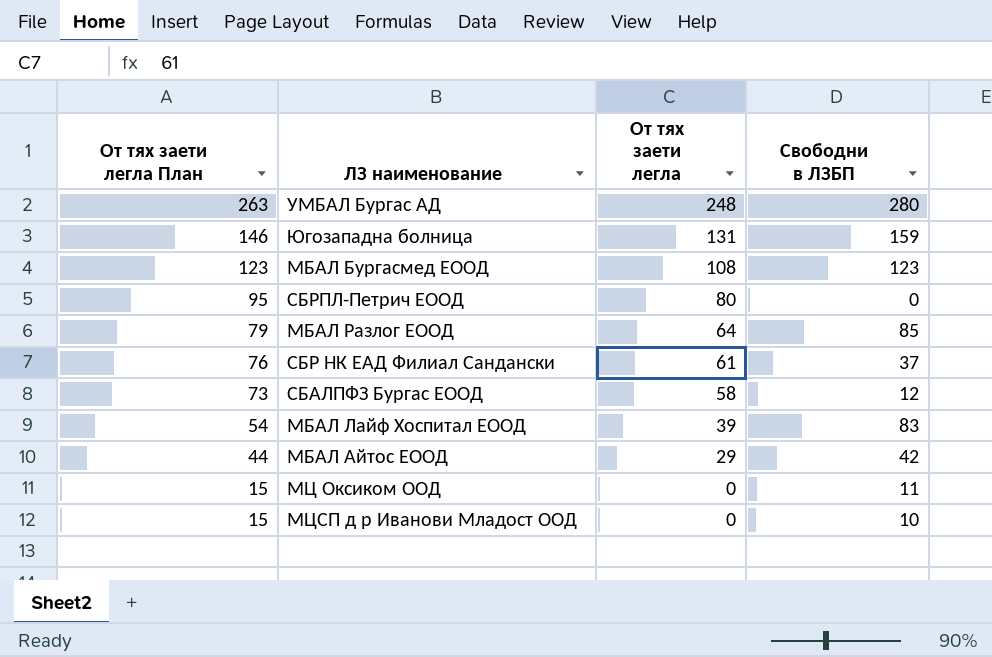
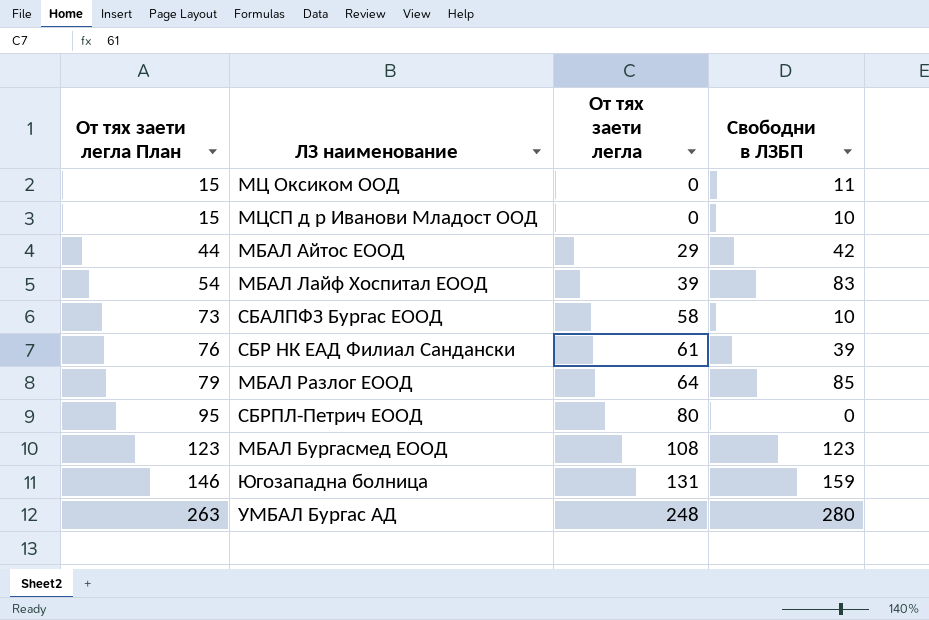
row order: От тях заети легла План descending -> От тях заети легла План ascending
СБАЛПФЗ Бургас ЕООД | Свободни в ЛЗБП: 12 -> 10
СБР НК ЕАД Филиал Сандански | Свободни в ЛЗБП: 37 -> 39

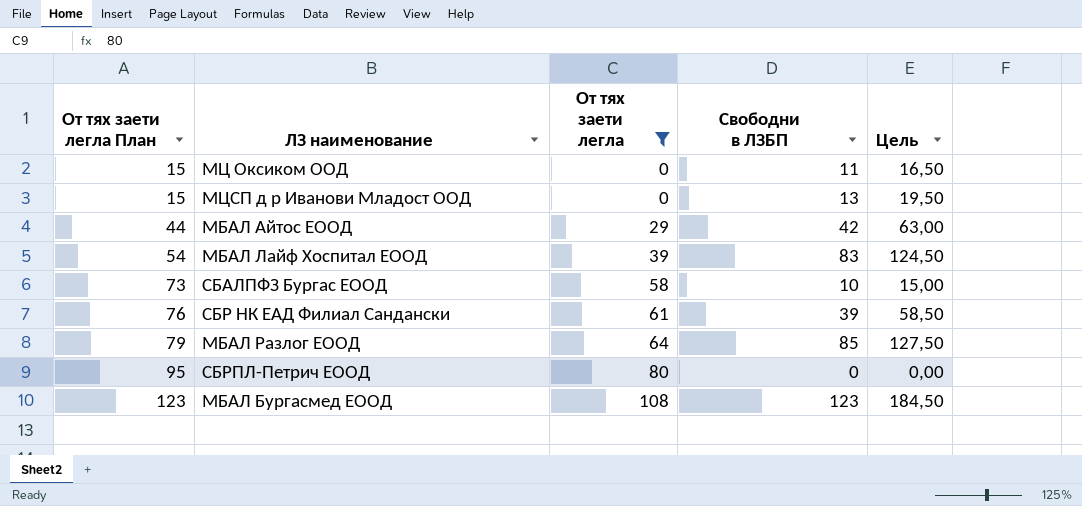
filter: none -> От тях заети легла <= 108
column Цель | formula: none -> [Свободни в ЛЗБП] * 1,5
МЦСП д р Иванови Младост ООД | Свободни в ЛЗБП: 10 -> 13

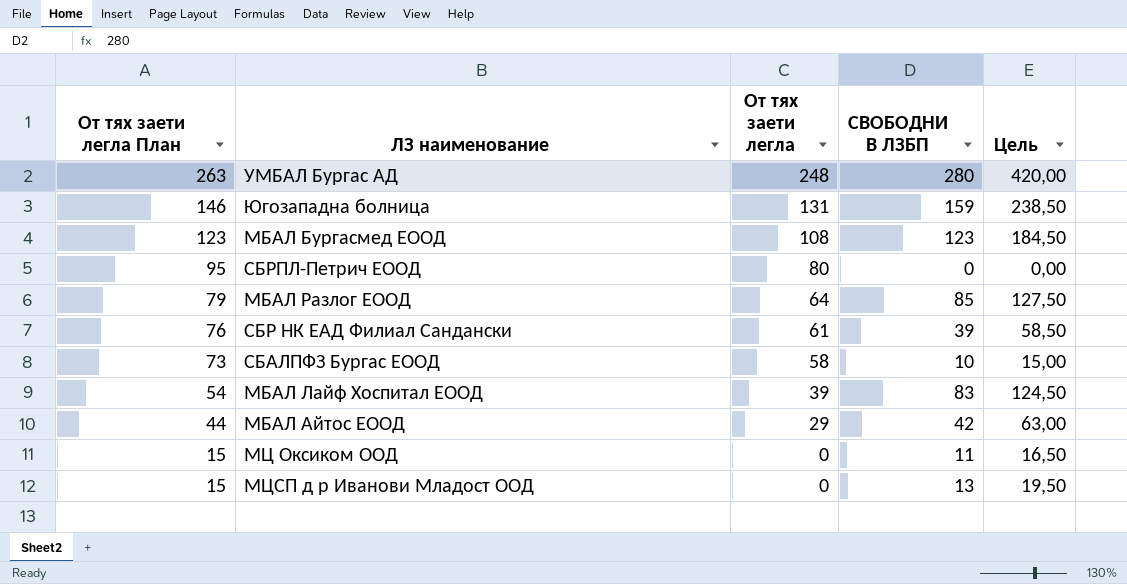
filter: От тях заети легла <= 108 -> none
row order: От тях заети легла План ascending -> От тях заети легла План descending
column name: Свободни в ЛЗБП -> СВОБОДНИ В ЛЗБП

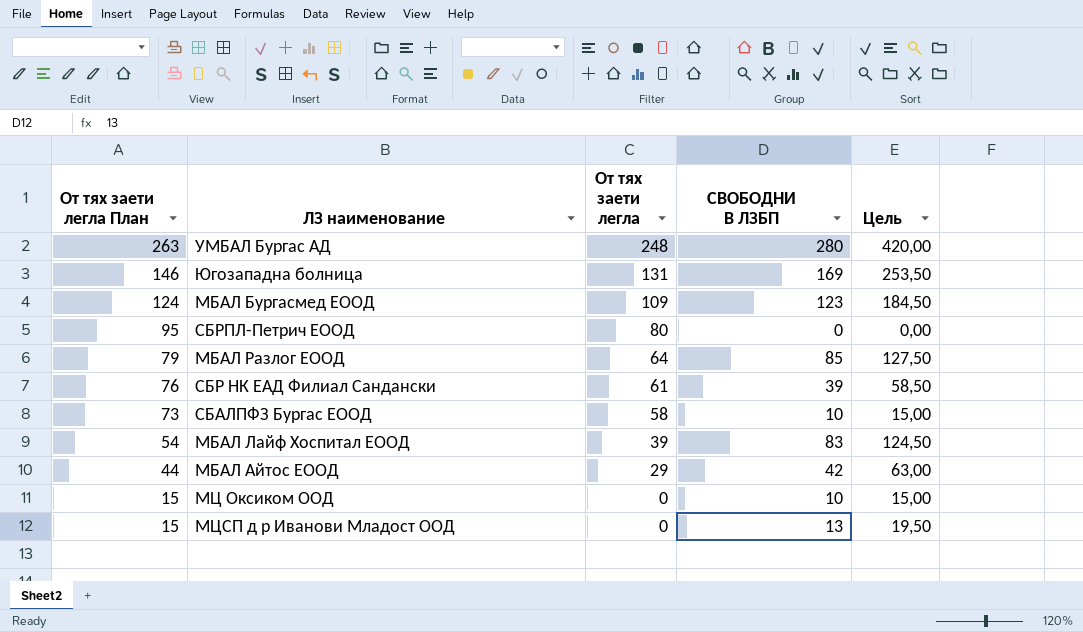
Югозападна болница | СВОБОДНИ В ЛЗБП: 159 -> 169
Югозападна болница | Цель: 238,50 -> 253,50
МБАЛ Бургасмед ЕООД | От тях заети легла План: 123 -> 124
МБАЛ Бургасмед ЕООД | От тях заети легла: 108 -> 109
МЦ Оксиком ООД | СВОБОДНИ В ЛЗБП: 11 -> 10
МЦ Оксиком ООД | Цель: 16,50 -> 15,00

